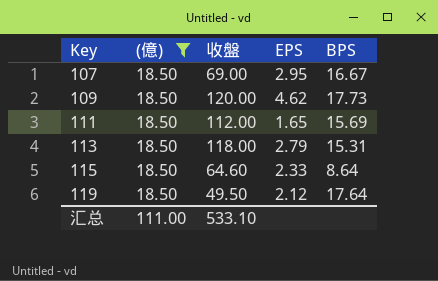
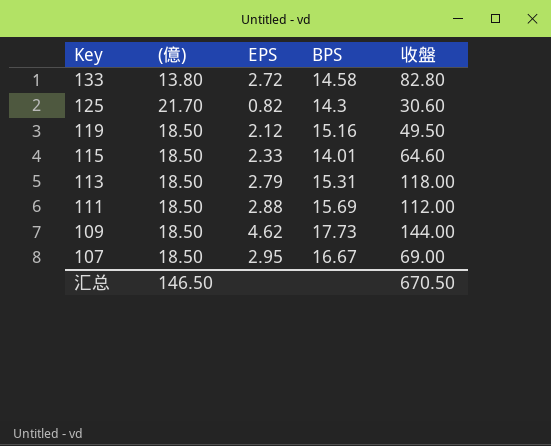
filter: (億) = 18.50 -> none
row order: Key ascending -> Key descending
column 收盤 | position: 3 -> 5
119 | BPS: 17.64 -> 15.16
115 | BPS: 8.64 -> 14.01
111 | EPS: 1.65 -> 2.88
109 | 收盤: 120.00 -> 144.00
汇总 | (億): 111.00 -> 146.50
汇总 | 收盤: 533.10 -> 670.50

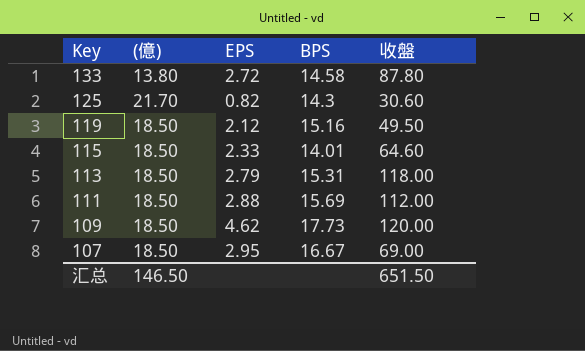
133 | 收盤: 82.80 -> 87.80
109 | 收盤: 144.00 -> 120.00
汇总 | 收盤: 670.50 -> 651.50

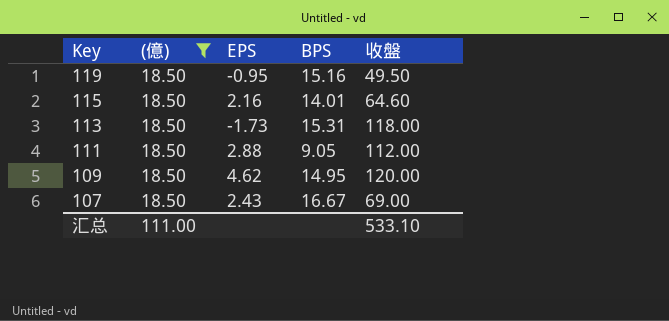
filter: none -> (億) = 18.50
119 | EPS: 2.12 -> -0.95
115 | EPS: 2.33 -> 2.16
113 | EPS: 2.79 -> -1.73
111 | BPS: 15.69 -> 9.05
109 | BPS: 17.73 -> 14.95
107 | EPS: 2.95 -> 2.43
汇总 | (億): 146.50 -> 111.00
汇总 | 收盤: 651.50 -> 533.10

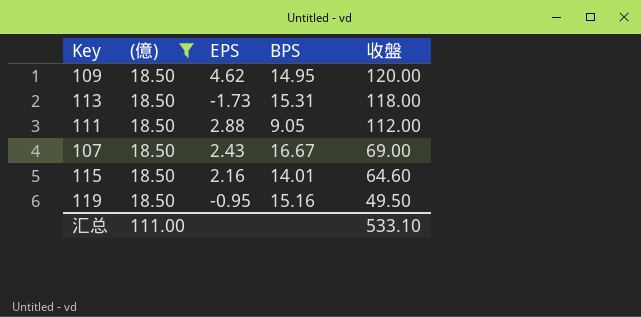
row order: Key descending -> 收盤 descending

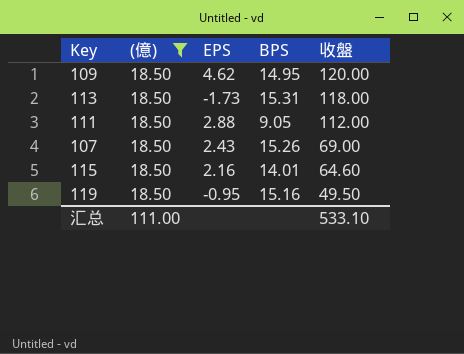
107 | BPS: 16.67 -> 15.26

